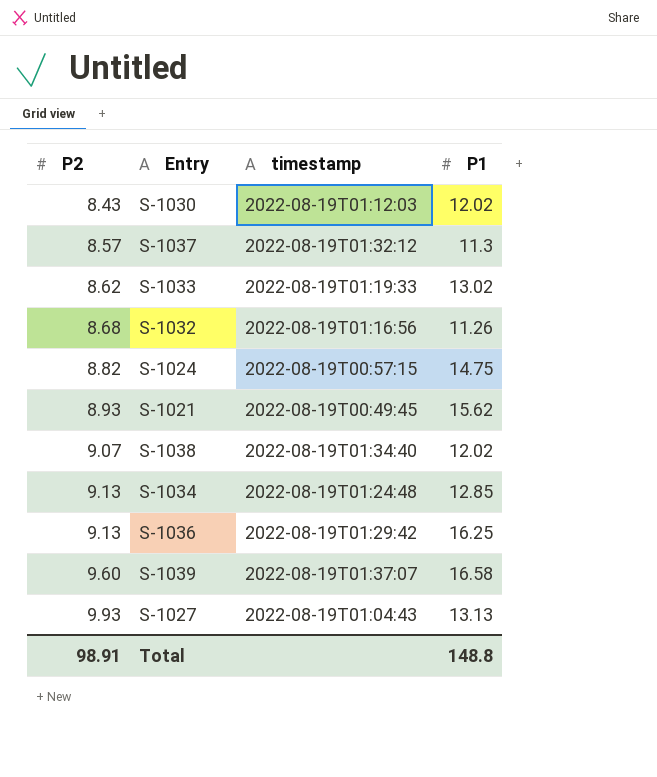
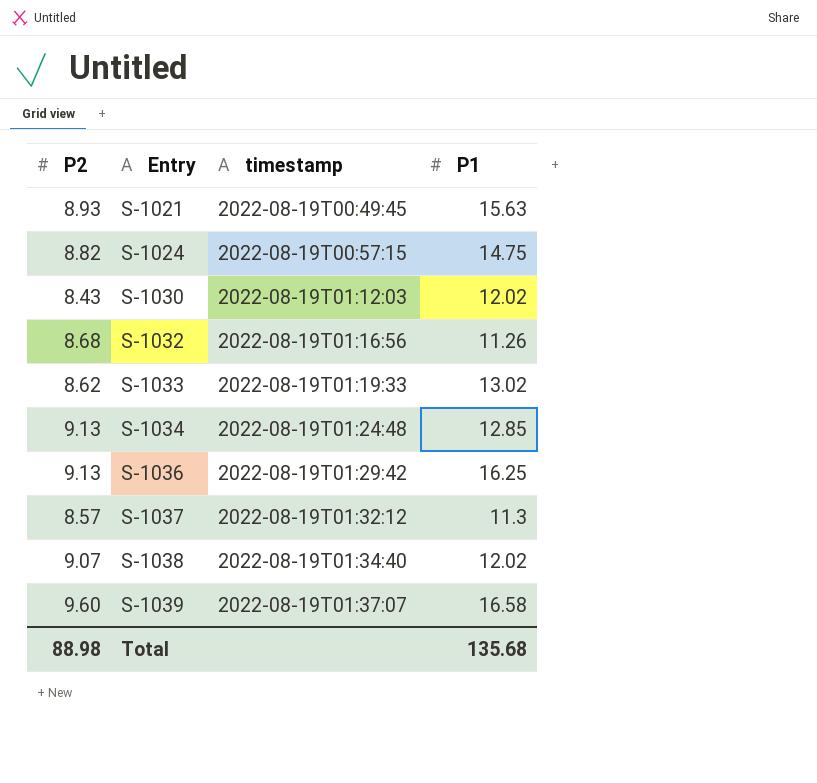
row order: P2 ascending -> Entry ascending
row S-1027: 9.93 | 2022-08-19T01:04:43 | 13.13 -> none
S-1021 | P1: 15.62 -> 15.63
Total | P2: 98.91 -> 88.98
Total | P1: 148.8 -> 135.68

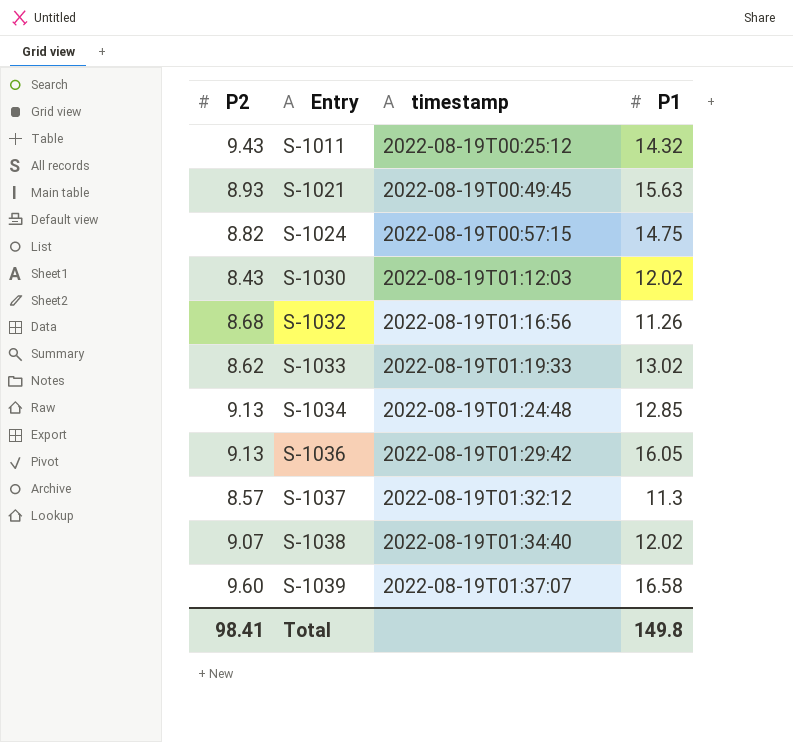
row S-1011: none -> 9.43 | 2022-08-19T00:25:12 | 14.32
S-1036 | P1: 16.25 -> 16.05
Total | P2: 88.98 -> 98.41
Total | P1: 135.68 -> 149.8

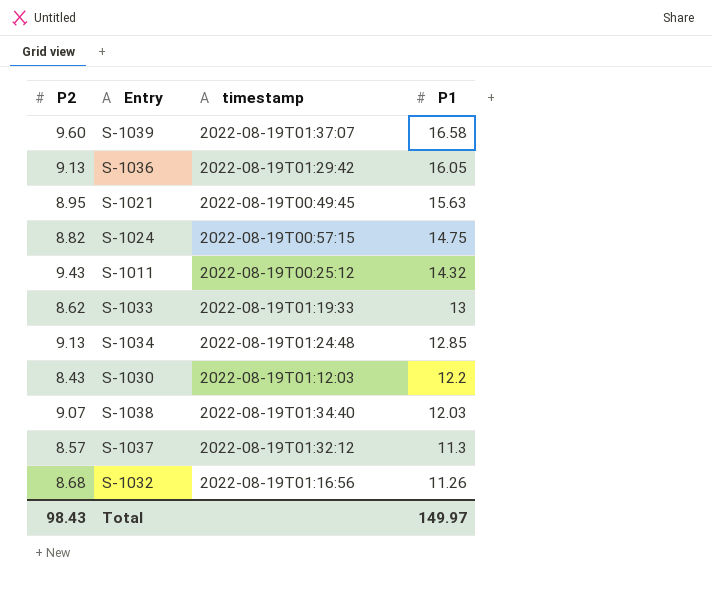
row order: Entry ascending -> P1 descending
S-1021 | P2: 8.93 -> 8.95
S-1033 | P1: 13.02 -> 13
S-1030 | P1: 12.02 -> 12.2
S-1038 | P1: 12.02 -> 12.03
Total | P2: 98.41 -> 98.43
Total | P1: 149.8 -> 149.97

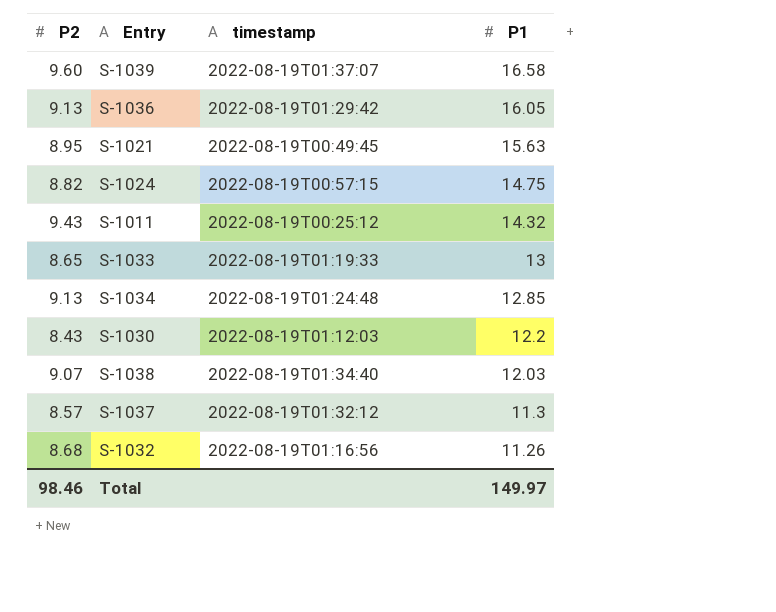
S-1033 | P2: 8.62 -> 8.65
Total | P2: 98.43 -> 98.46

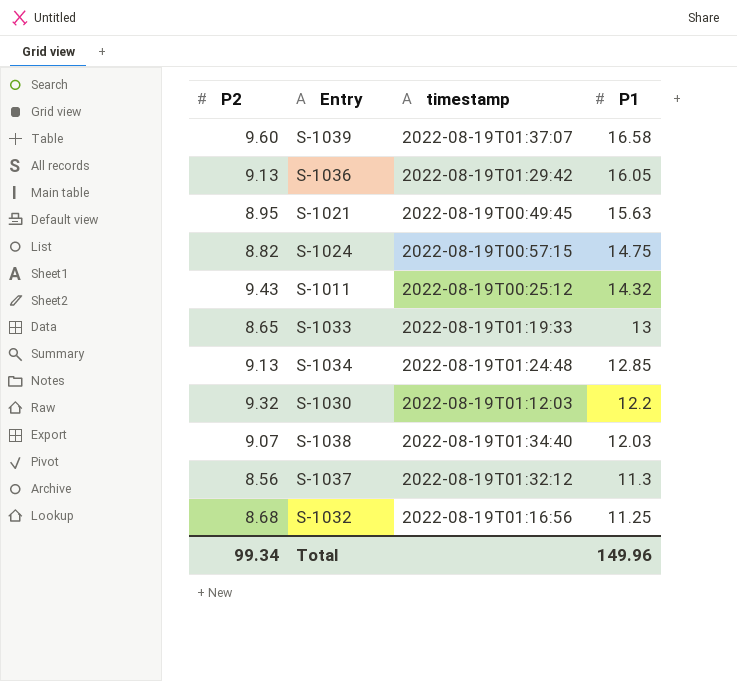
S-1030 | P2: 8.43 -> 9.32
S-1037 | P2: 8.57 -> 8.56
S-1032 | P1: 11.26 -> 11.25
Total | P2: 98.46 -> 99.34
Total | P1: 149.97 -> 149.96

